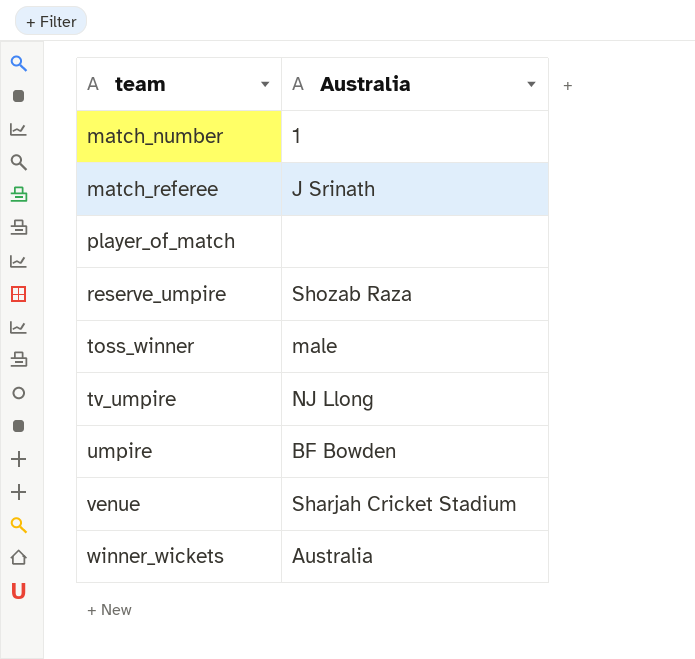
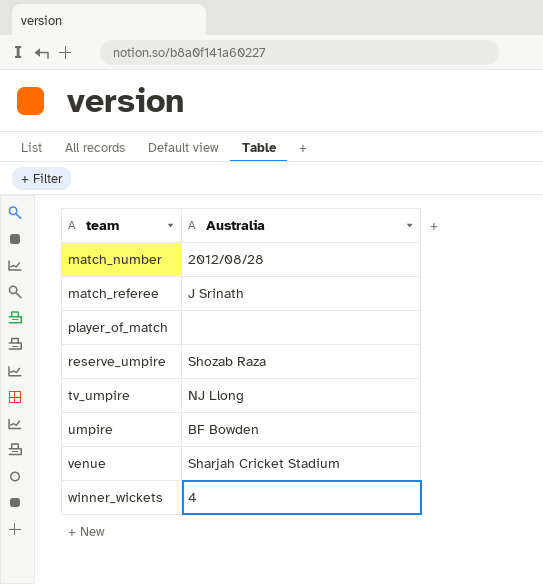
row toss_winner: male -> none
match_number | Australia: 1 -> 2012/08/28
winner_wickets | Australia: Australia -> 4

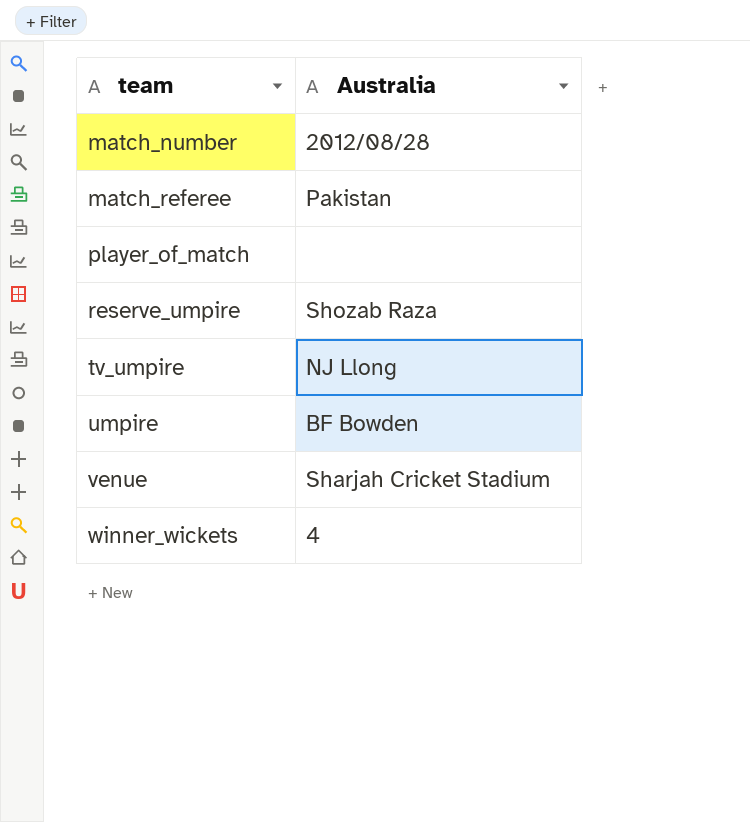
match_referee | Australia: J Srinath -> Pakistan

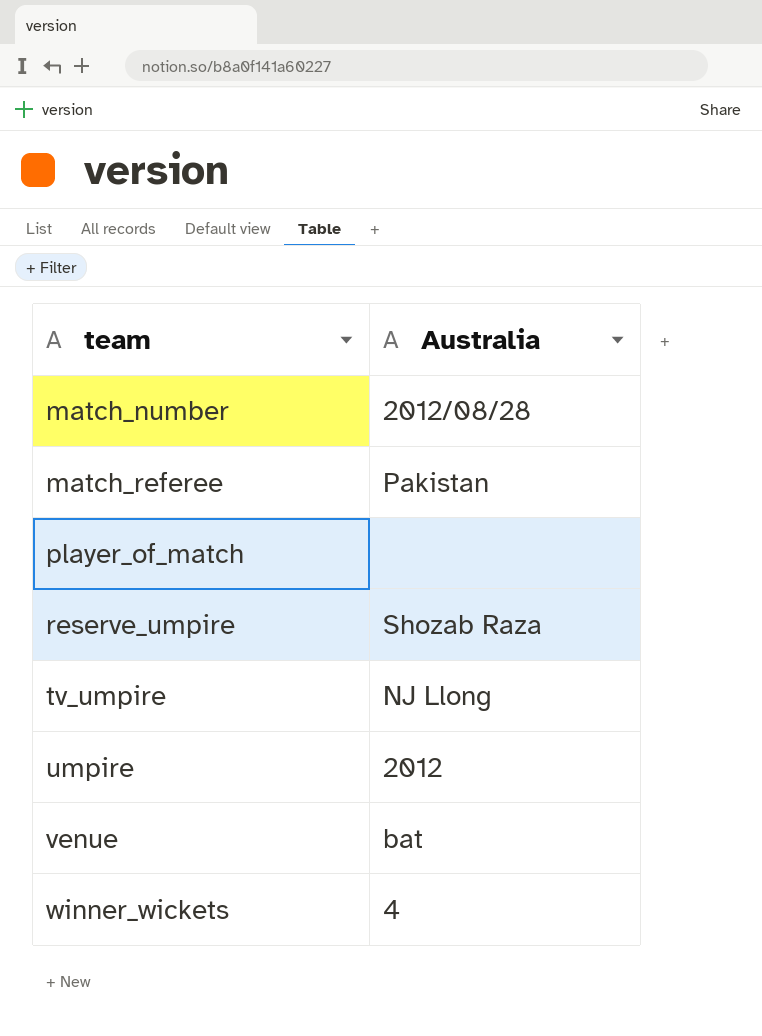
umpire | Australia: BF Bowden -> 2012
venue | Australia: Sharjah Cricket Stadium -> bat

